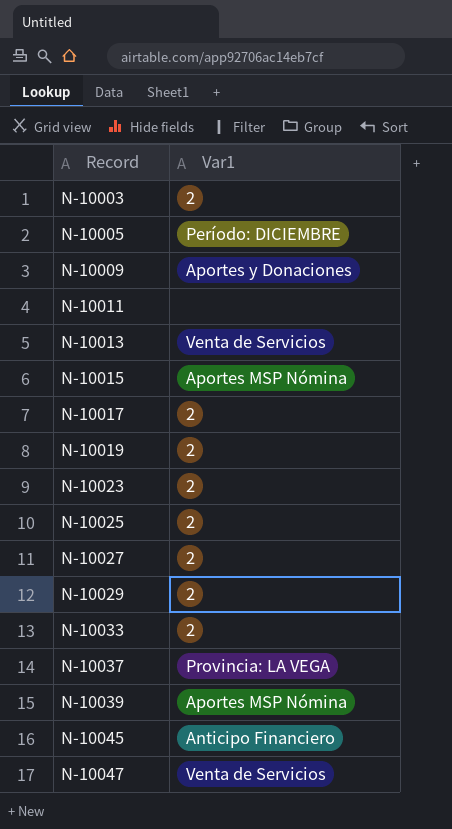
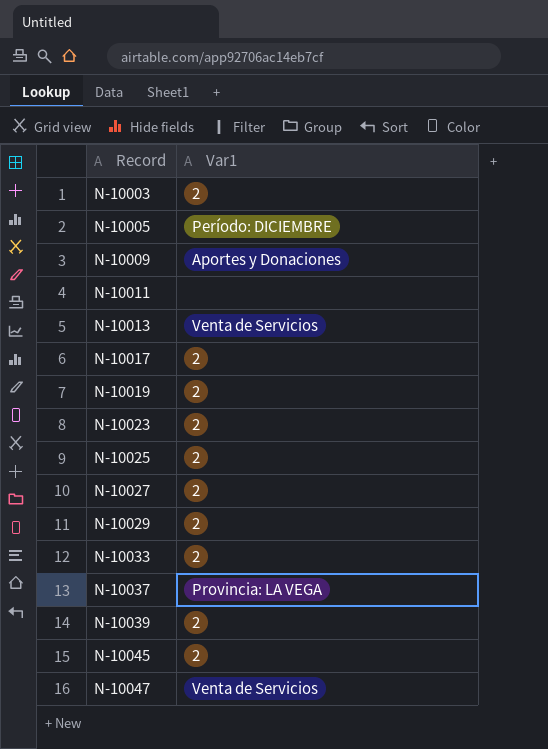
row N-10015: Aportes MSP Nómina -> none
N-10039 | Var1: Aportes MSP Nómina -> 2
N-10045 | Var1: Anticipo Financiero -> 2

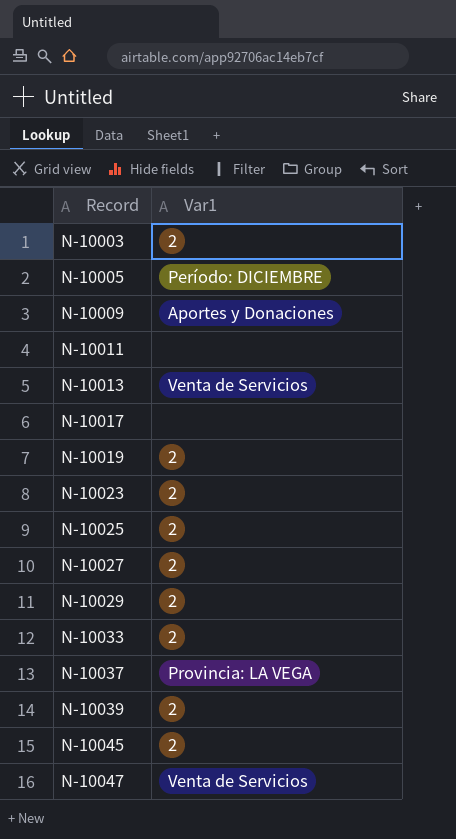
N-10017 | Var1: 2 -> none

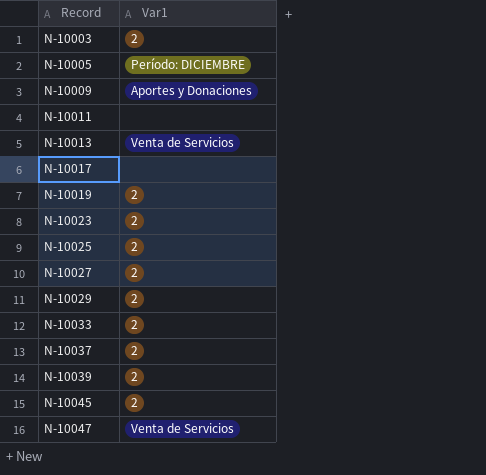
N-10037 | Var1: Provincia: LA VEGA -> 2

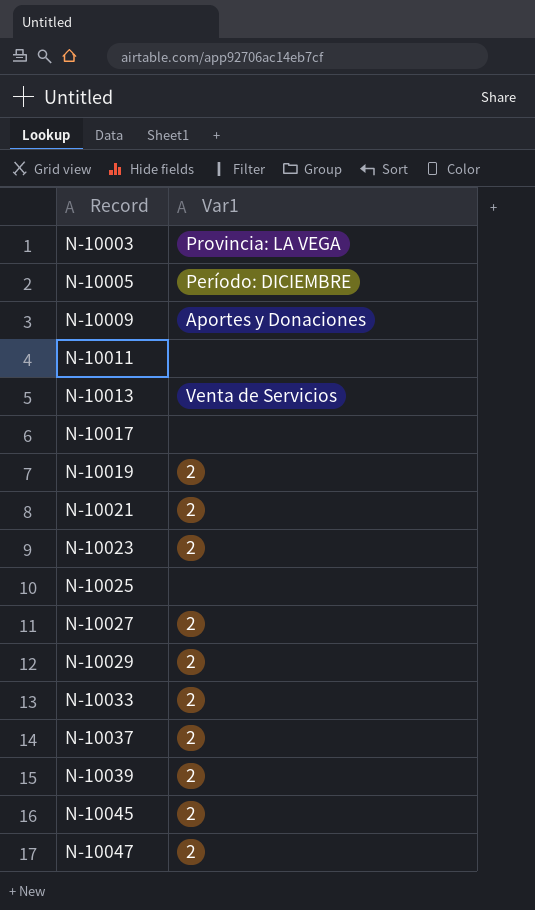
N-10003 | Var1: 2 -> Provincia: LA VEGA
row N-10021: none -> 2
N-10025 | Var1: 2 -> none
N-10047 | Var1: Venta de Servicios -> 2

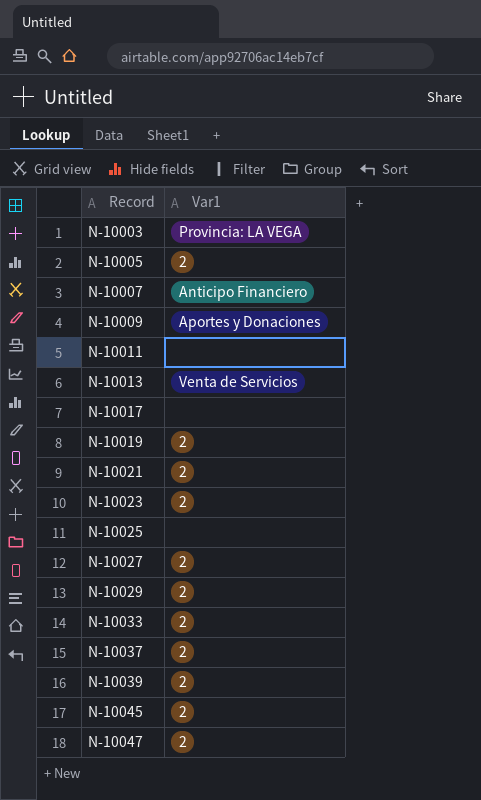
N-10005 | Var1: Período: DICIEMBRE -> 2
row N-10007: none -> Anticipo Financiero

